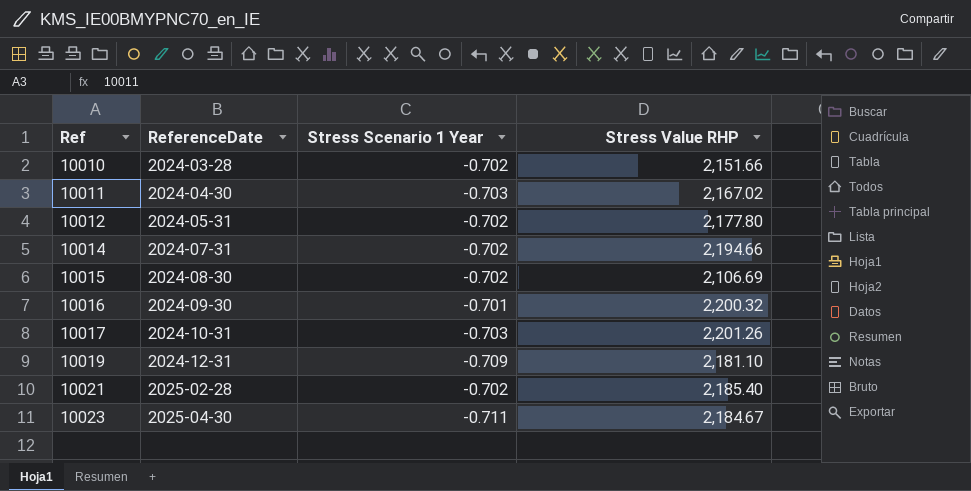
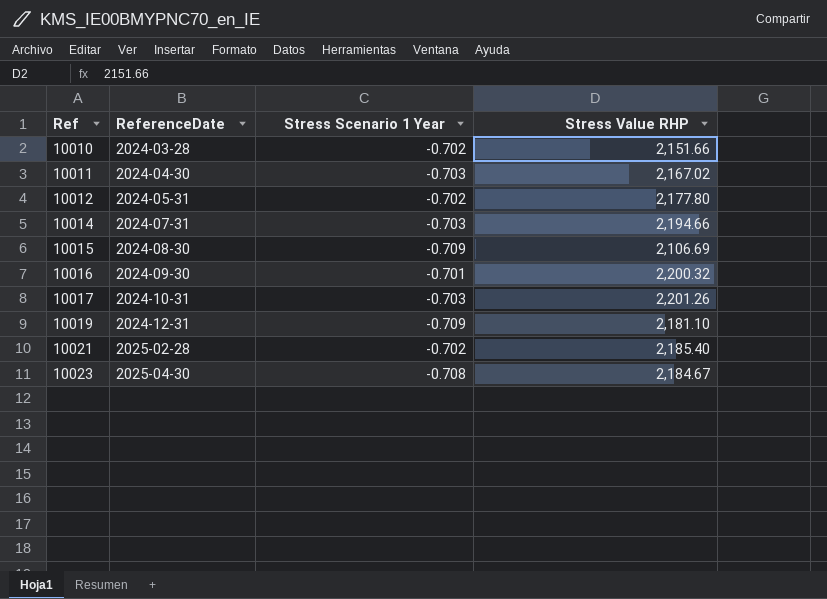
10014 | Stress Scenario 1 Year: -0.702 -> -0.703
10015 | Stress Scenario 1 Year: -0.702 -> -0.709
10023 | Stress Scenario 1 Year: -0.711 -> -0.708

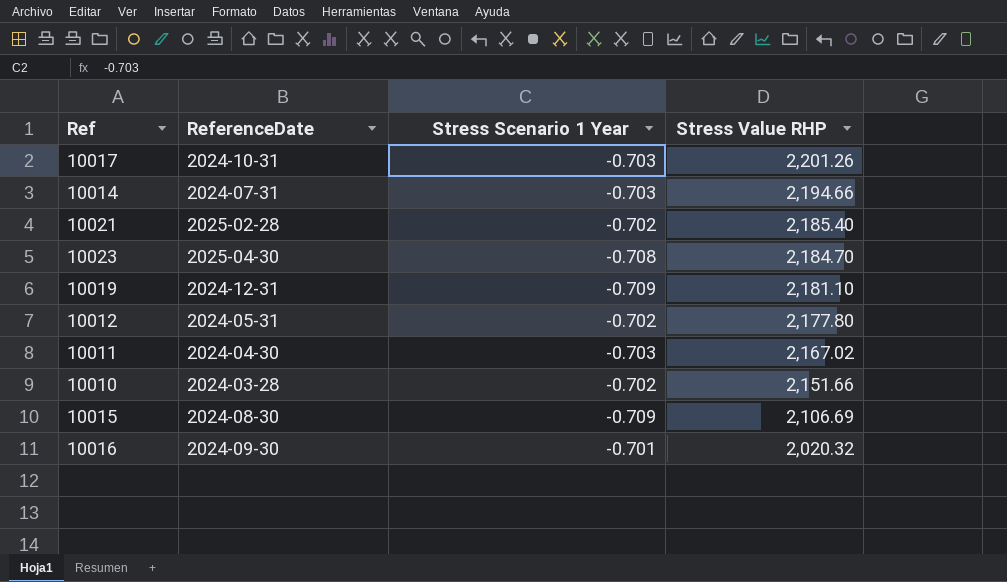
row order: Ref ascending -> Stress Value RHP descending
10023 | Stress Value RHP: 2,184.67 -> 2,184.70
10016 | Stress Value RHP: 2,200.32 -> 2,020.32

